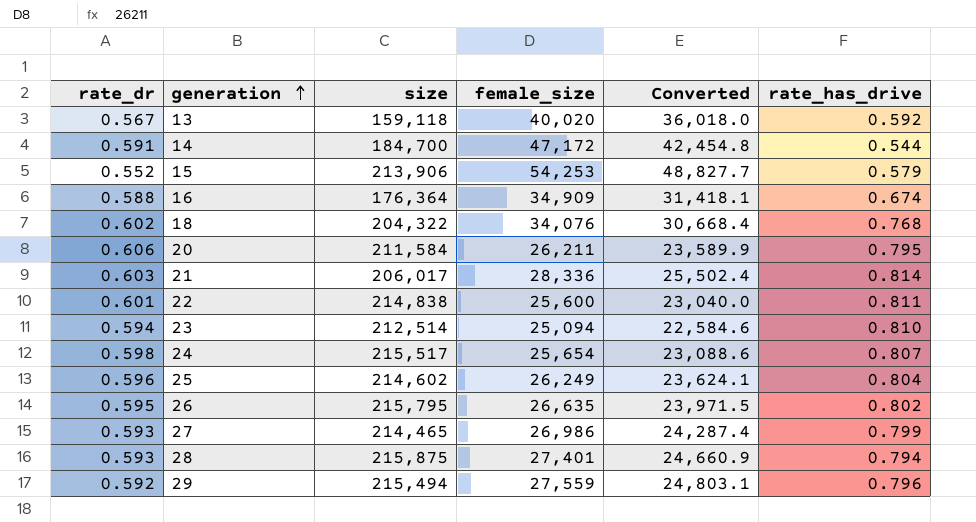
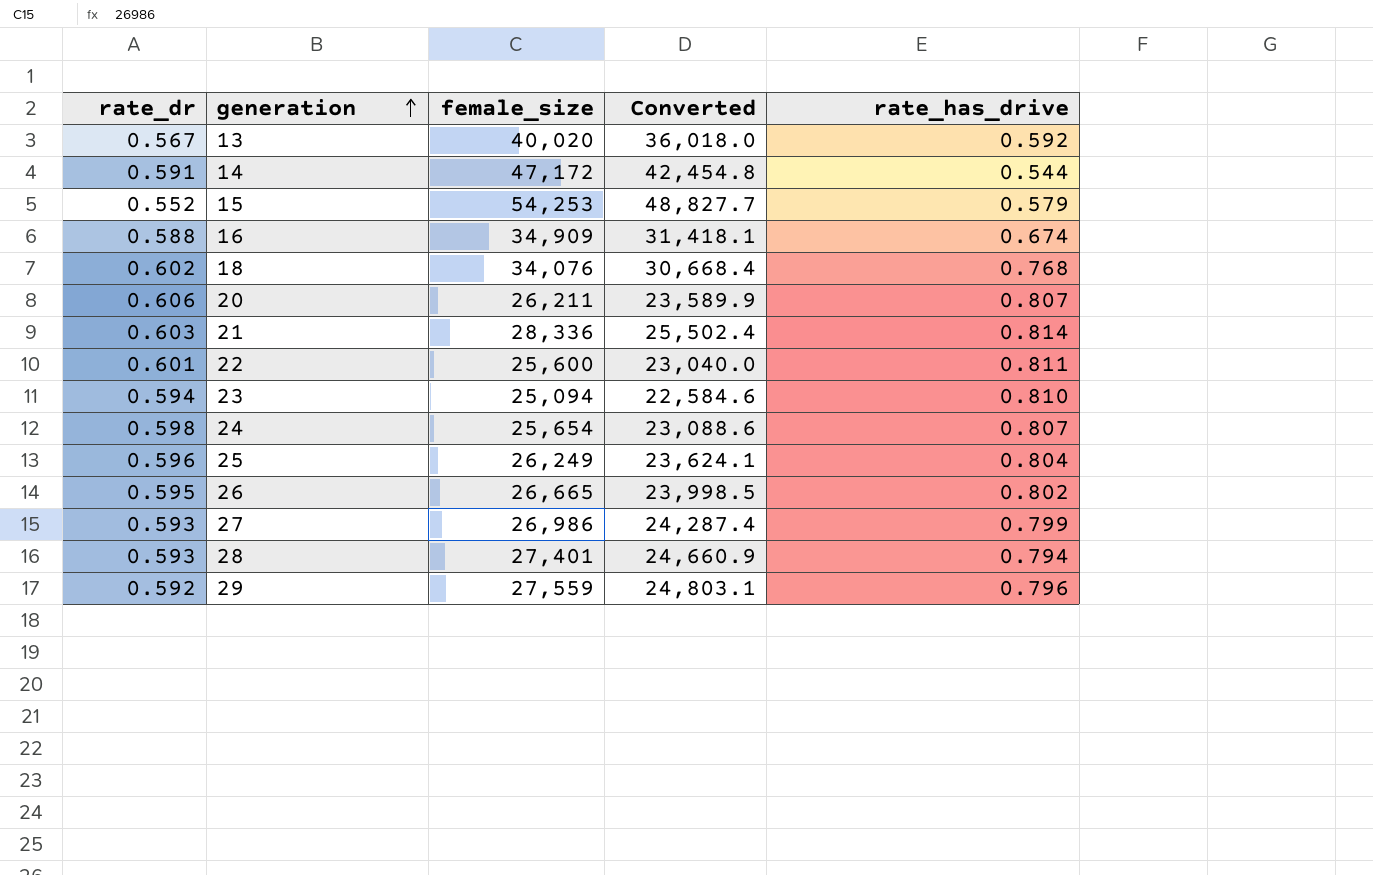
column size | position: 3 -> none
20 | rate_has_drive: 0.795 -> 0.807
26 | female_size: 26,635 -> 26,665
26 | Converted: 23,971.5 -> 23,998.5

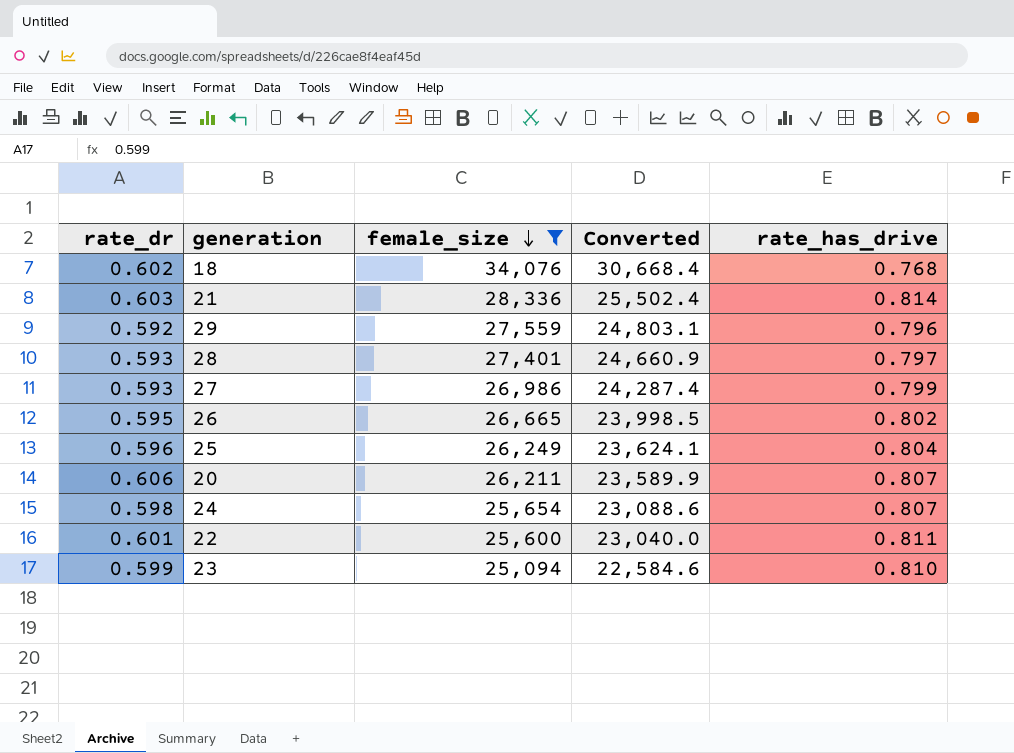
filter: none -> female_size <= 34,076
row order: generation ascending -> female_size descending
28 | rate_has_drive: 0.794 -> 0.797
23 | rate_dr: 0.594 -> 0.599

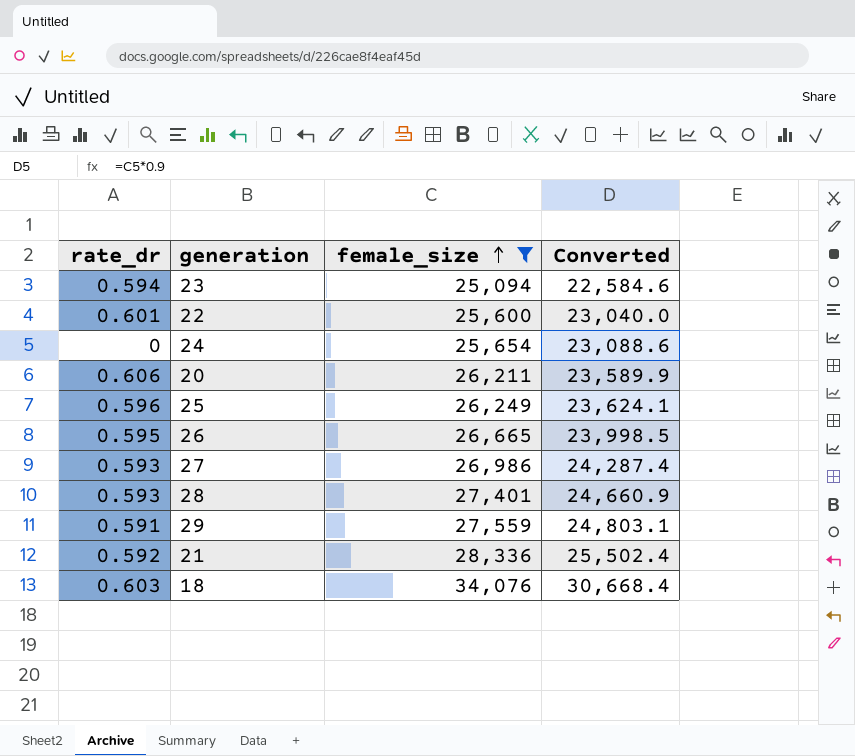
row order: female_size descending -> female_size ascending
column rate_has_drive | position: 5 -> none
23 | rate_dr: 0.599 -> 0.594
24 | rate_dr: 0.598 -> 0
29 | rate_dr: 0.592 -> 0.591
21 | rate_dr: 0.603 -> 0.592
18 | rate_dr: 0.602 -> 0.603

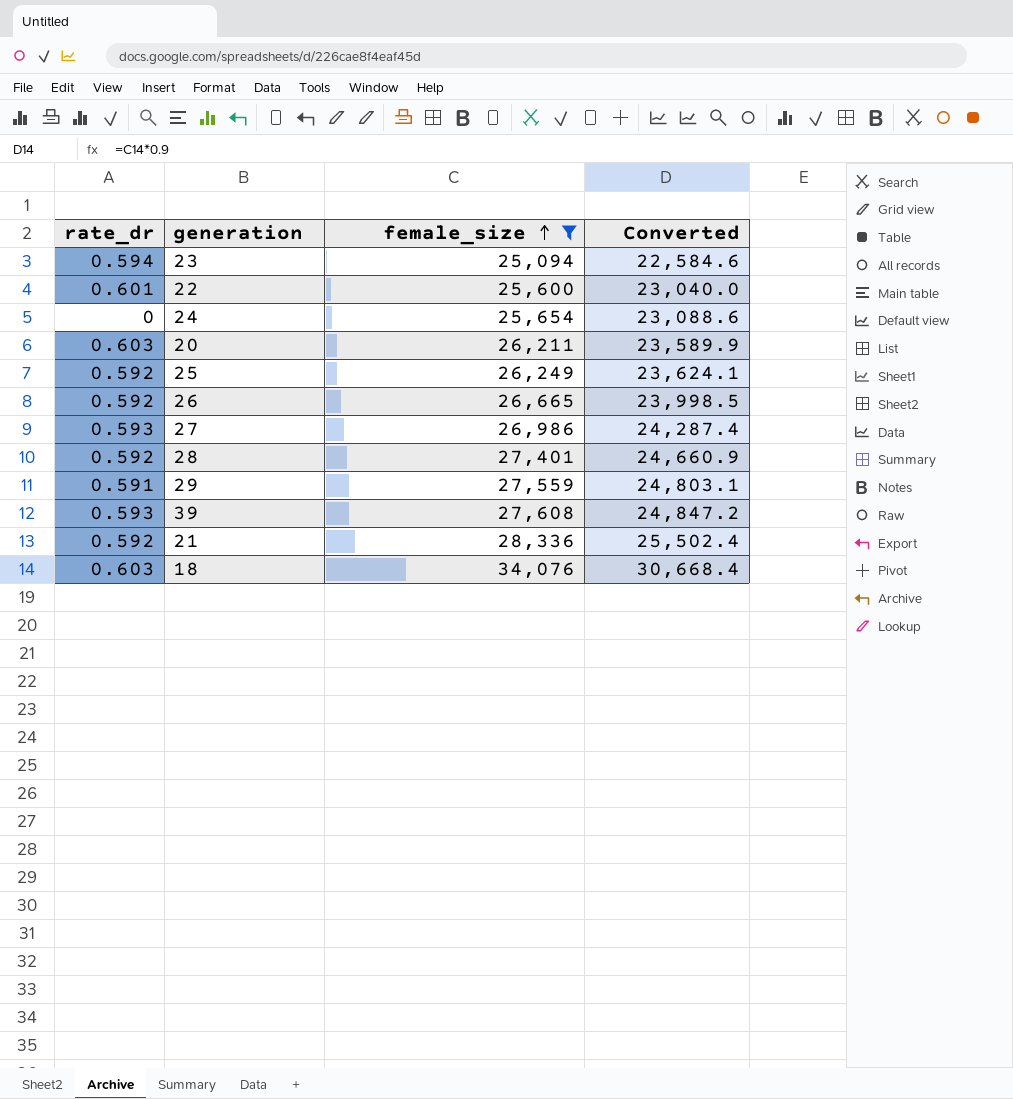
20 | rate_dr: 0.606 -> 0.603
25 | rate_dr: 0.596 -> 0.592
26 | rate_dr: 0.595 -> 0.592
28 | rate_dr: 0.593 -> 0.592
row 39: none -> 0.593 | 27,608 | 24,847.2

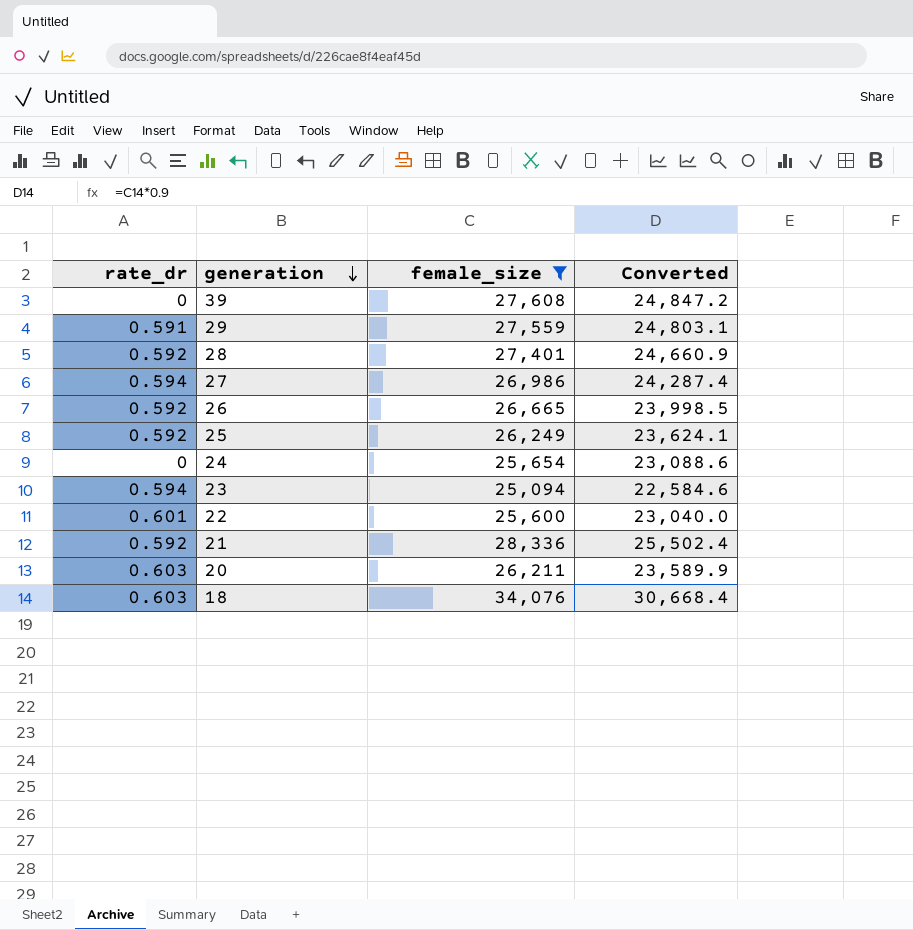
row order: female_size ascending -> generation descending
39 | rate_dr: 0.593 -> 0
27 | rate_dr: 0.593 -> 0.594

